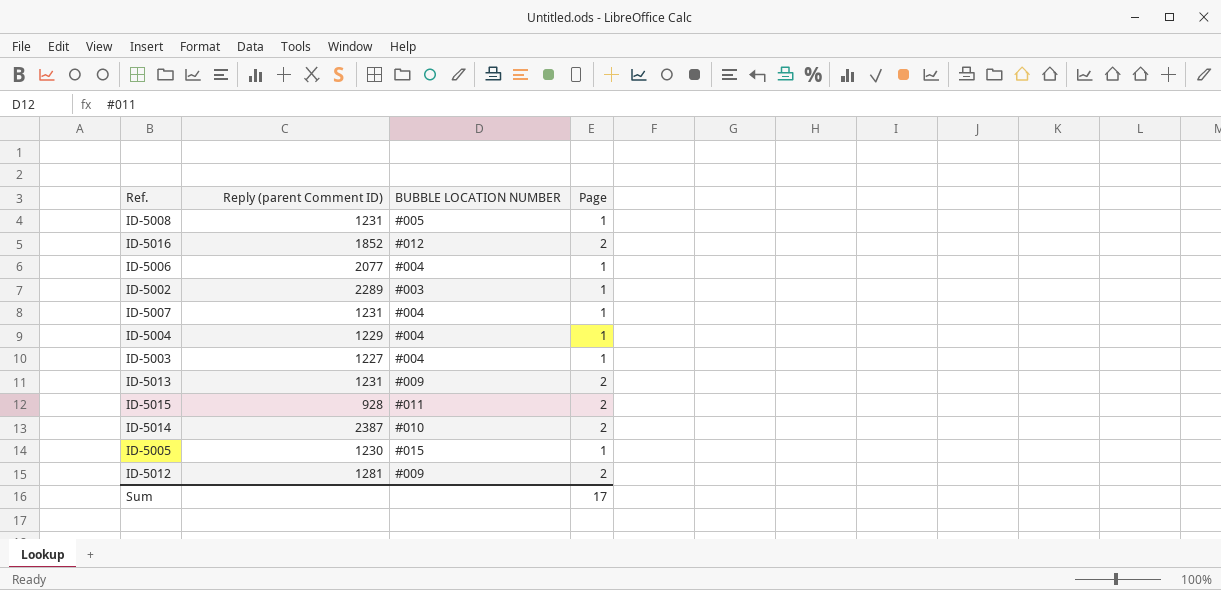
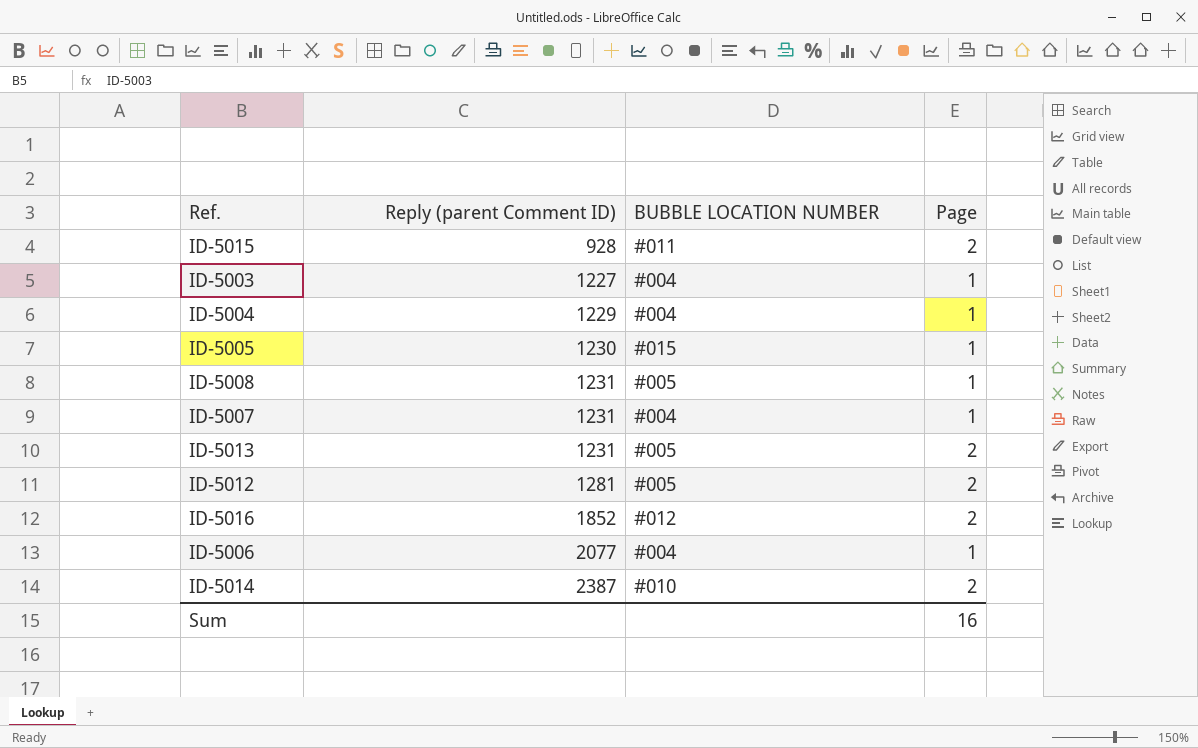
row order: none -> Reply (parent Comment ID) ascending
row ID-5002: 2289 | #003 | 1 -> none
ID-5013 | BUBBLE LOCATION NUMBER: #009 -> #005
ID-5012 | BUBBLE LOCATION NUMBER: #009 -> #005
Sum | Page: 17 -> 16

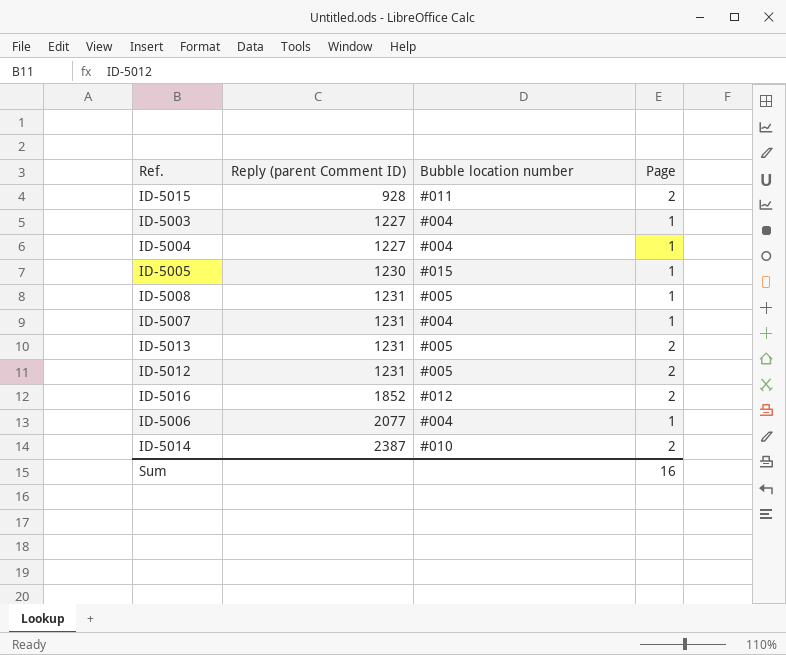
column name: BUBBLE LOCATION NUMBER -> Bubble location number
ID-5004 | Reply (parent Comment ID): 1229 -> 1227
ID-5012 | Reply (parent Comment ID): 1281 -> 1231

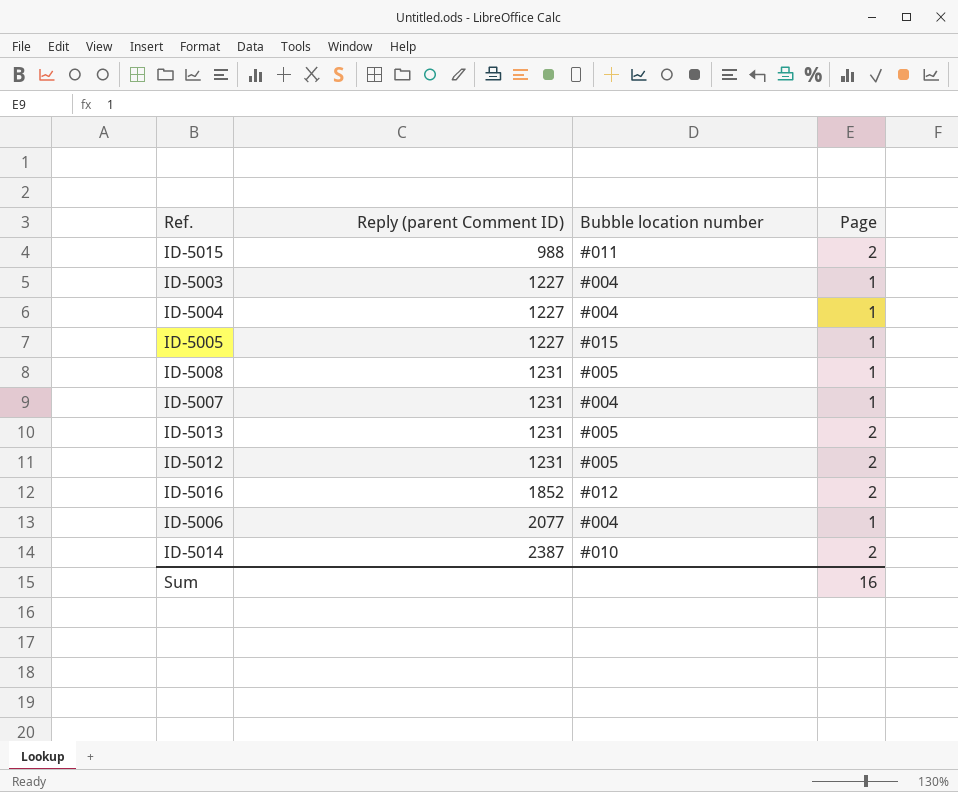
ID-5015 | Reply (parent Comment ID): 928 -> 988
ID-5005 | Reply (parent Comment ID): 1230 -> 1227

